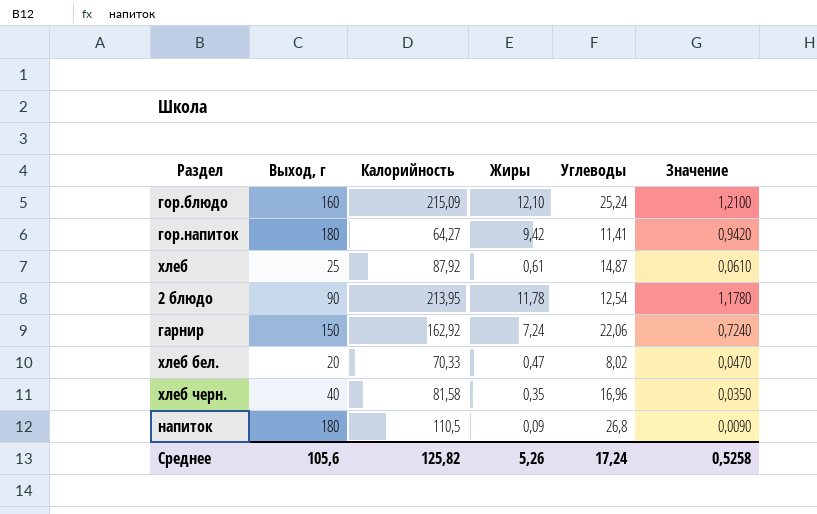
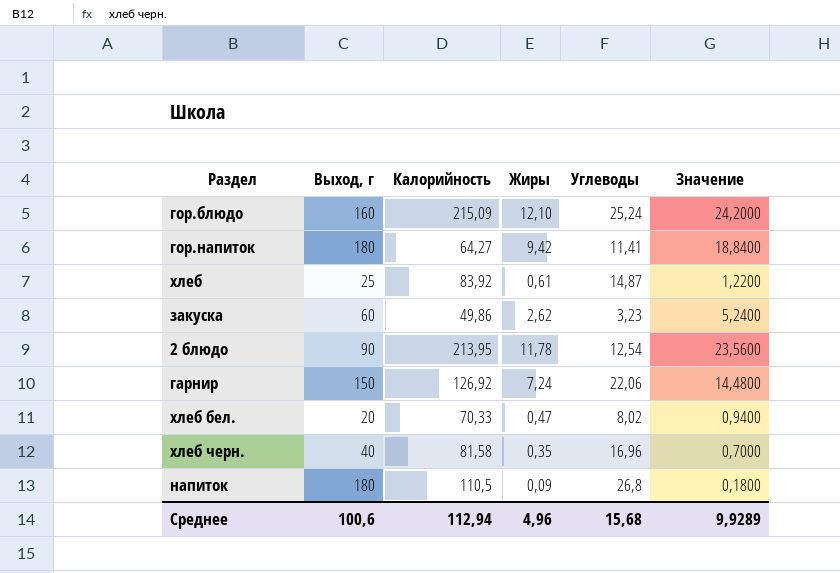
column Значение | formula: [Жиры] * 0,1 -> [Жиры] * 2
хлеб | Калорийность: 87,92 -> 83,92
row закуска: none -> 60 | 49,86 | 2,62 | 3,23 | 5,2400
гарнир | Калорийность: 162,92 -> 126,92
Среднее | Выход, г: 105,6 -> 100,6
Среднее | Калорийность: 125,82 -> 112,94
Среднее | Жиры: 5,26 -> 4,96
Среднее | Углеводы: 17,24 -> 15,68
Среднее | Значение: 0,5258 -> 9,9289

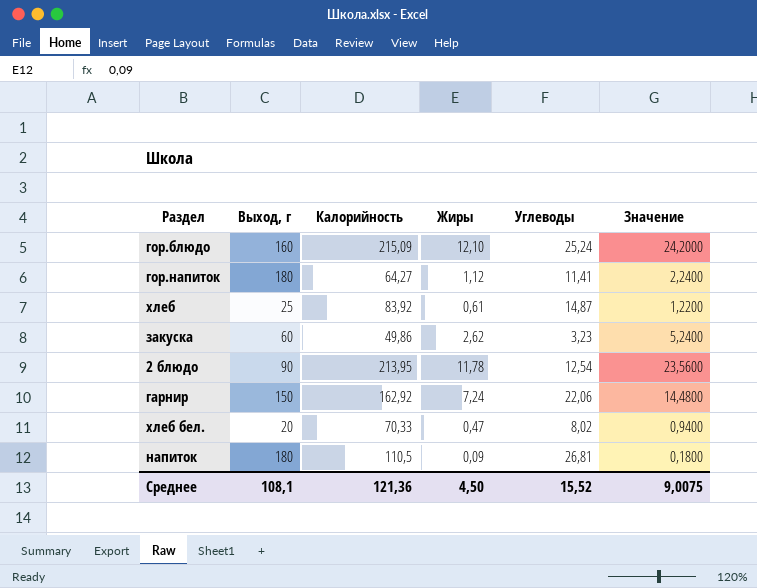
row хлеб черн.: 40 | 81,58 | 0,35 | 16,96 | 0,7000 -> none
гор.напиток | Жиры: 9,42 -> 1,12
гор.напиток | Значение: 18,8400 -> 2,2400
гарнир | Калорийность: 126,92 -> 162,92
напиток | Углеводы: 26,8 -> 26,81
Среднее | Выход, г: 100,6 -> 108,1
Среднее | Калорийность: 112,94 -> 121,36
Среднее | Жиры: 4,96 -> 4,50
Среднее | Углеводы: 15,68 -> 15,52
Среднее | Значение: 9,9289 -> 9,0075

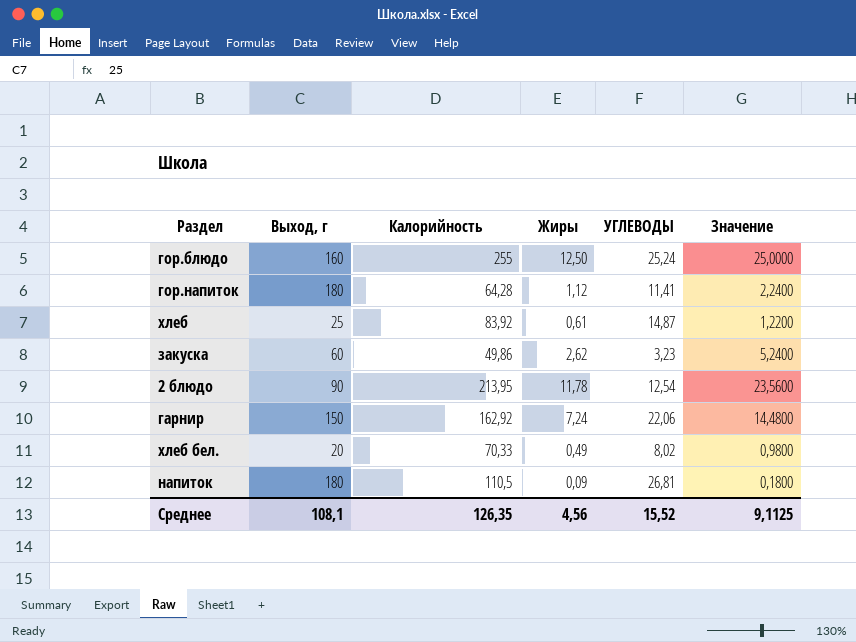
column name: Углеводы -> УГЛЕВОДЫ
гор.блюдо | Калорийность: 215,09 -> 255
гор.блюдо | Жиры: 12,10 -> 12,50
гор.блюдо | Значение: 24,2000 -> 25,0000
гор.напиток | Калорийность: 64,27 -> 64,28
хлеб бел. | Жиры: 0,47 -> 0,49
хлеб бел. | Значение: 0,9400 -> 0,9800
Среднее | Калорийность: 121,36 -> 126,35
Среднее | Жиры: 4,50 -> 4,56
Среднее | Значение: 9,0075 -> 9,1125

